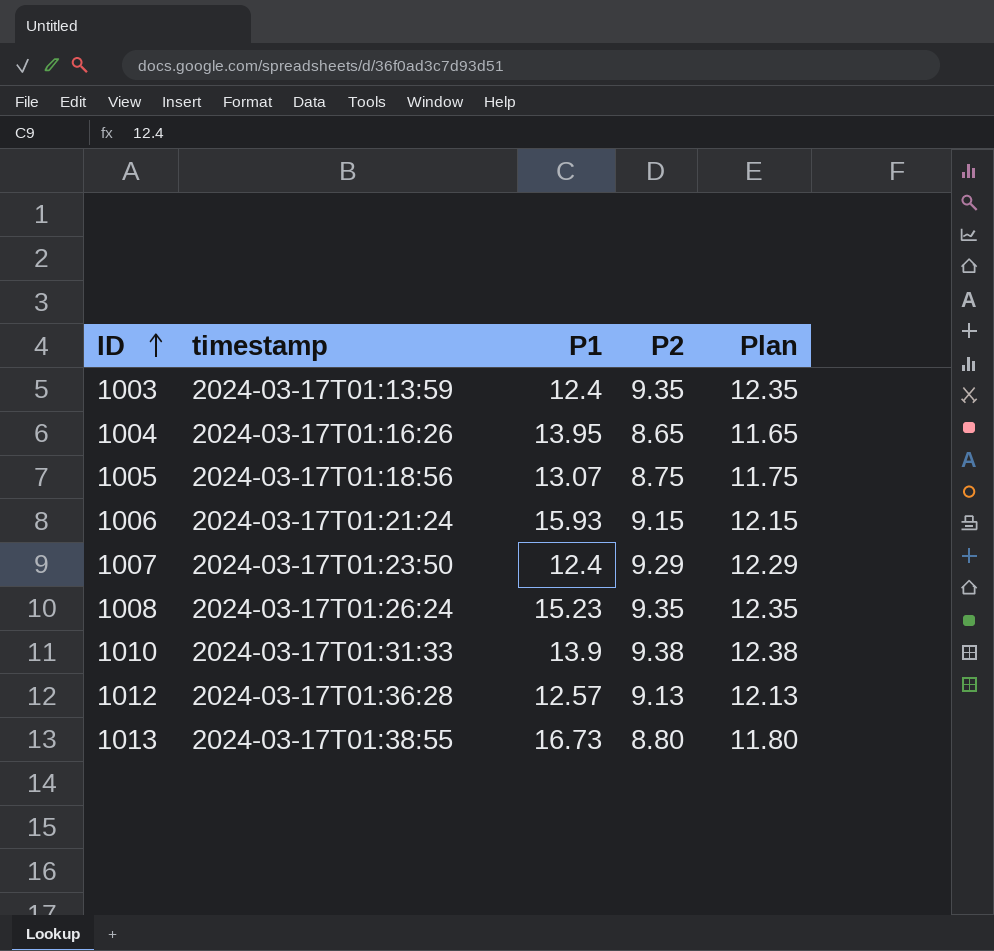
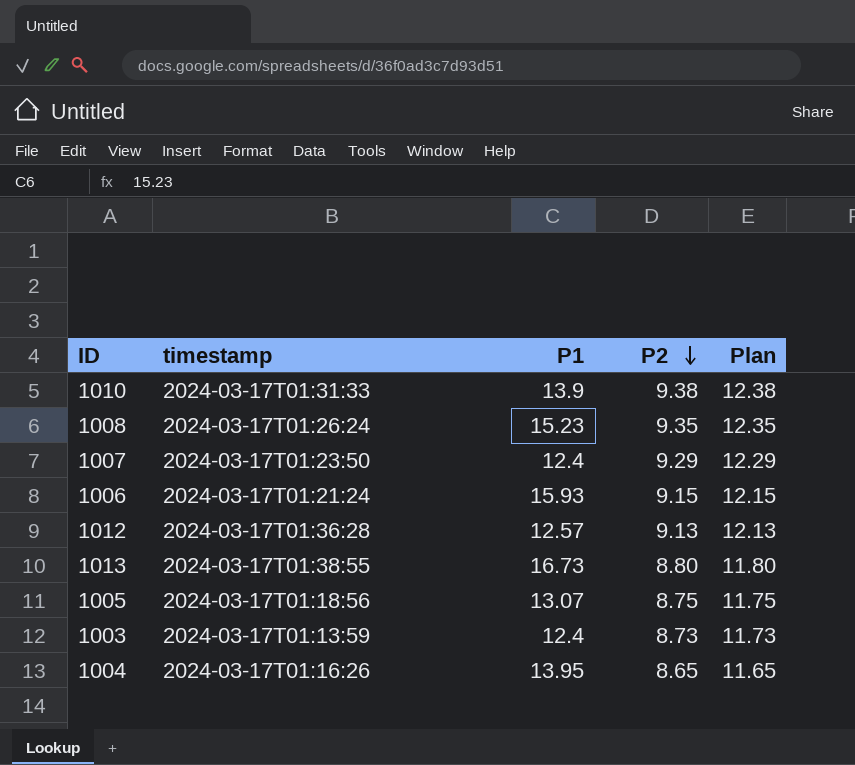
row order: ID ascending -> P2 descending
1003 | P2: 9.35 -> 8.73
1003 | Plan: 12.35 -> 11.73

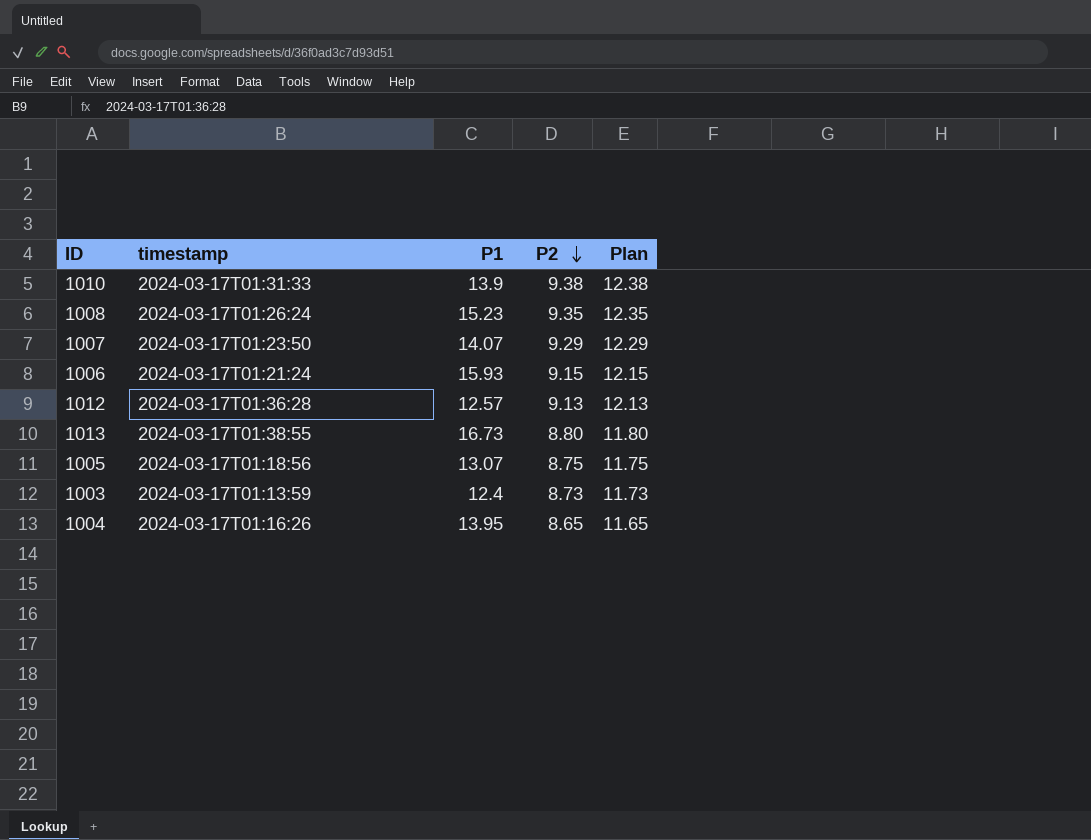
1007 | P1: 12.4 -> 14.07

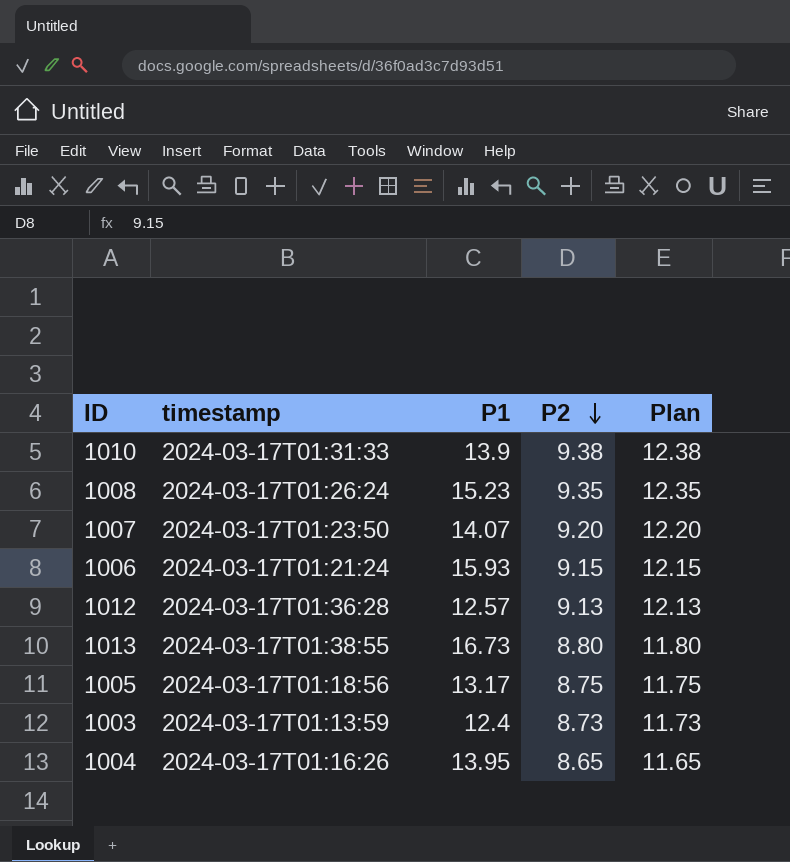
1007 | P2: 9.29 -> 9.20
1007 | Plan: 12.29 -> 12.20
1005 | P1: 13.07 -> 13.17

